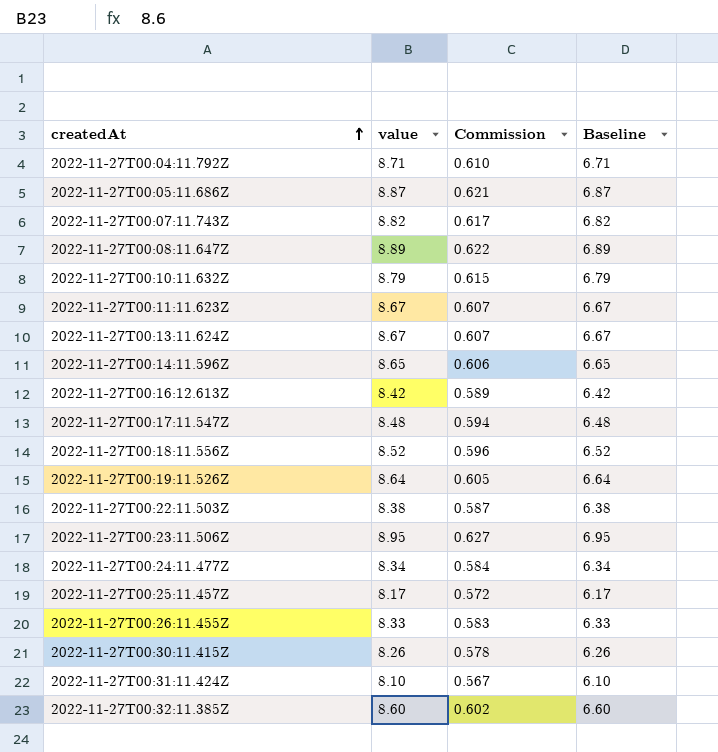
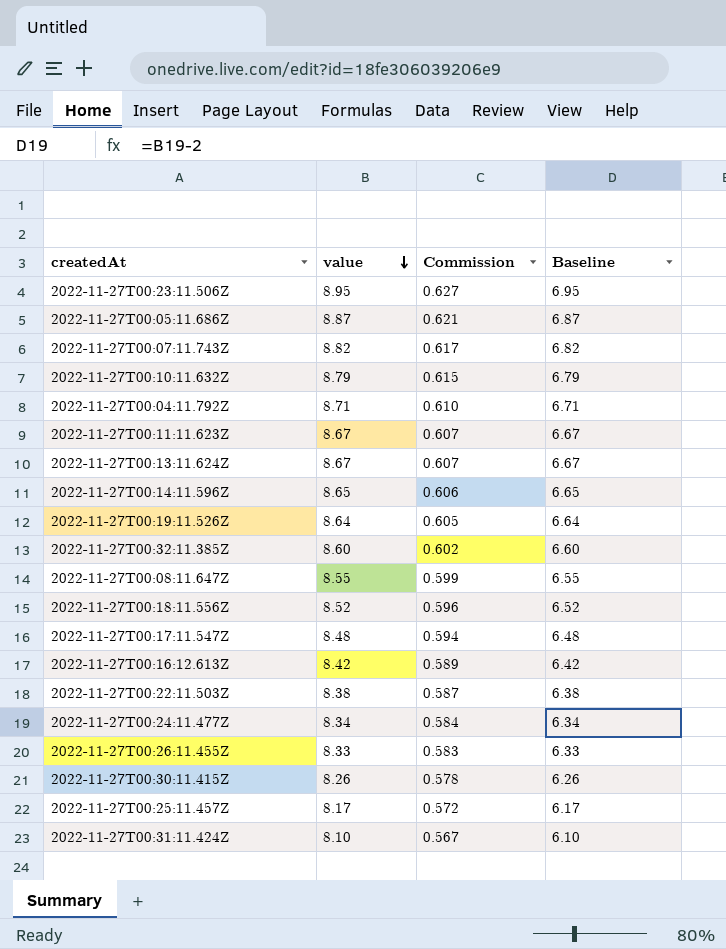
row order: createdAt ascending -> value descending
2022-11-27T00:08:11.647Z | value: 8.89 -> 8.55
2022-11-27T00:08:11.647Z | Commission: 0.622 -> 0.599
2022-11-27T00:08:11.647Z | Baseline: 6.89 -> 6.55

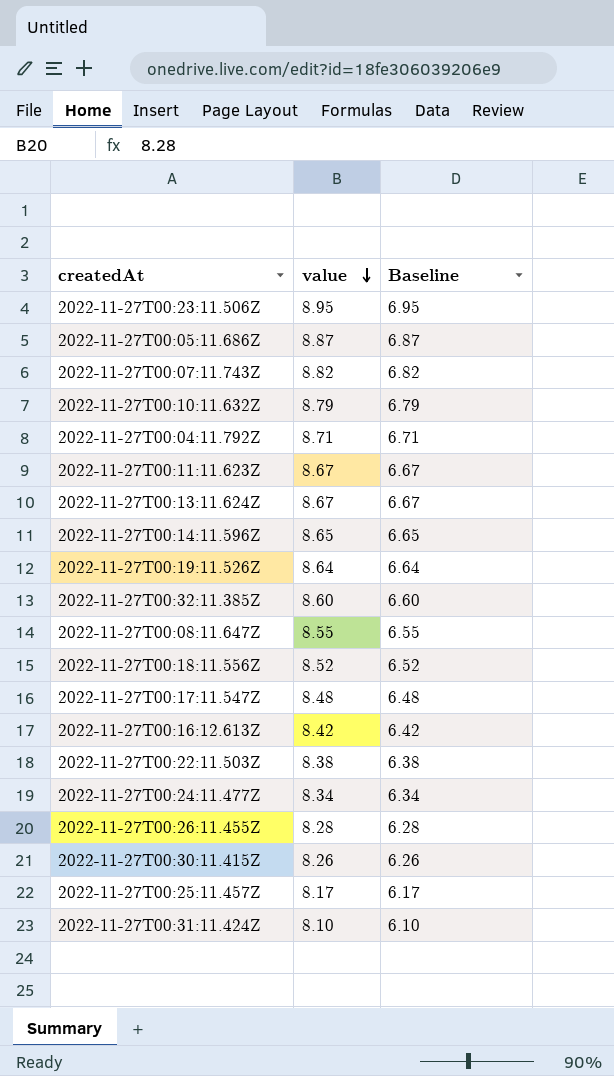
column Commission | formula: [value] * 0.07 -> none
2022-11-27T00:26:11.455Z | value: 8.33 -> 8.28
2022-11-27T00:26:11.455Z | Baseline: 6.33 -> 6.28

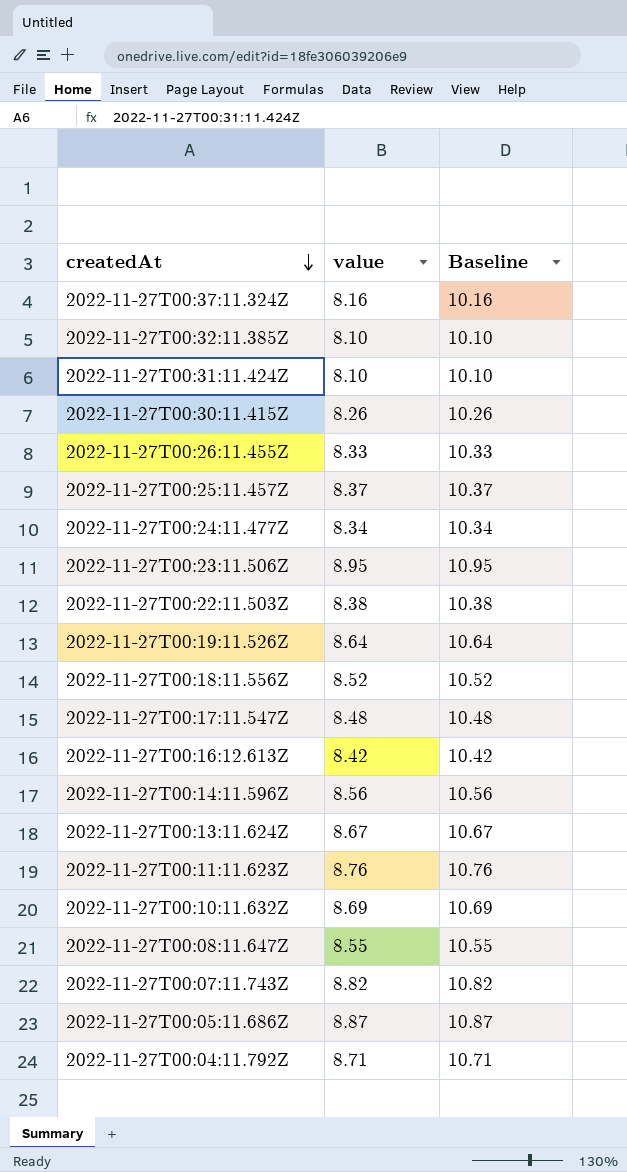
row order: value descending -> createdAt descending
column Baseline | formula: [value] - 2 -> [value] + 2
row 2022-11-27T00:37:11.324Z: none -> 8.16 | 10.16
2022-11-27T00:32:11.385Z | value: 8.60 -> 8.10
2022-11-27T00:26:11.455Z | value: 8.28 -> 8.33
2022-11-27T00:25:11.457Z | value: 8.17 -> 8.37
2022-11-27T00:14:11.596Z | value: 8.65 -> 8.56
2022-11-27T00:11:11.623Z | value: 8.67 -> 8.76
2022-11-27T00:10:11.632Z | value: 8.79 -> 8.69

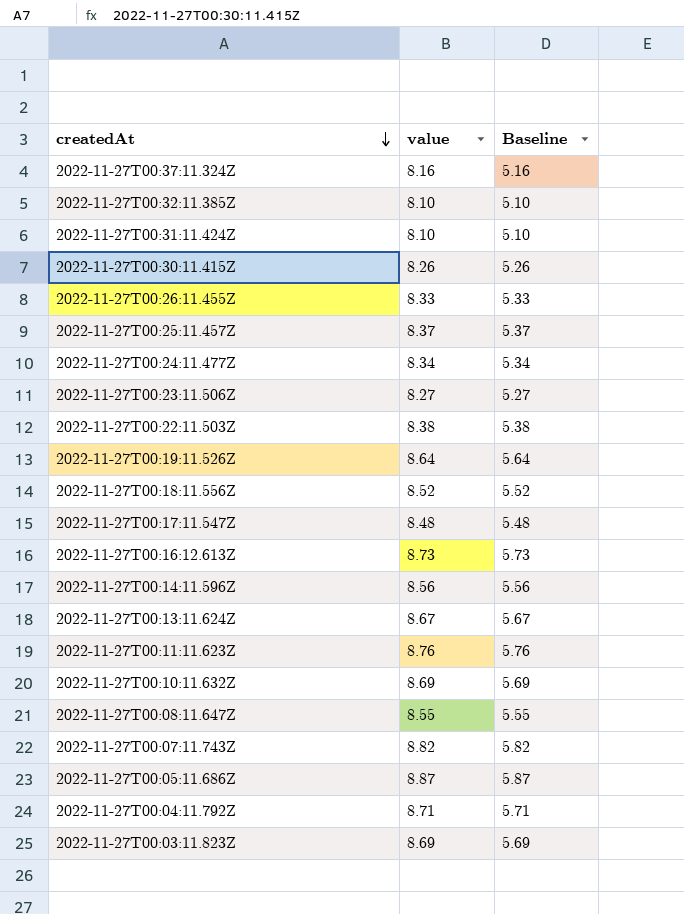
column Baseline | formula: [value] + 2 -> [value] - 3
2022-11-27T00:23:11.506Z | value: 8.95 -> 8.27
2022-11-27T00:16:12.613Z | value: 8.42 -> 8.73
row 2022-11-27T00:03:11.823Z: none -> 8.69 | 5.69

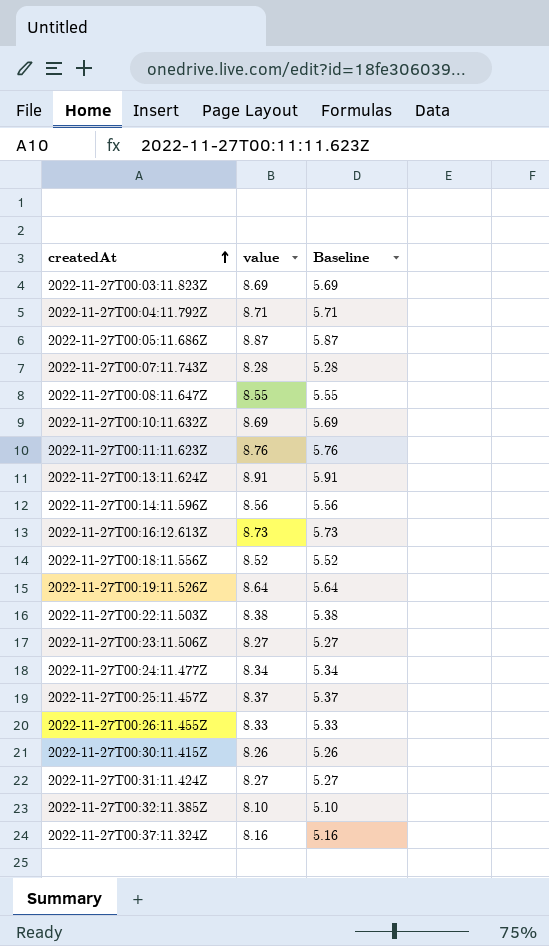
row order: createdAt descending -> createdAt ascending
row 2022-11-27T00:17:11.547Z: 8.48 | 5.48 -> none
2022-11-27T00:07:11.743Z | value: 8.82 -> 8.28
2022-11-27T00:07:11.743Z | Baseline: 5.82 -> 5.28
2022-11-27T00:13:11.624Z | value: 8.67 -> 8.91
2022-11-27T00:13:11.624Z | Baseline: 5.67 -> 5.91
2022-11-27T00:31:11.424Z | value: 8.10 -> 8.27
2022-11-27T00:31:11.424Z | Baseline: 5.10 -> 5.27

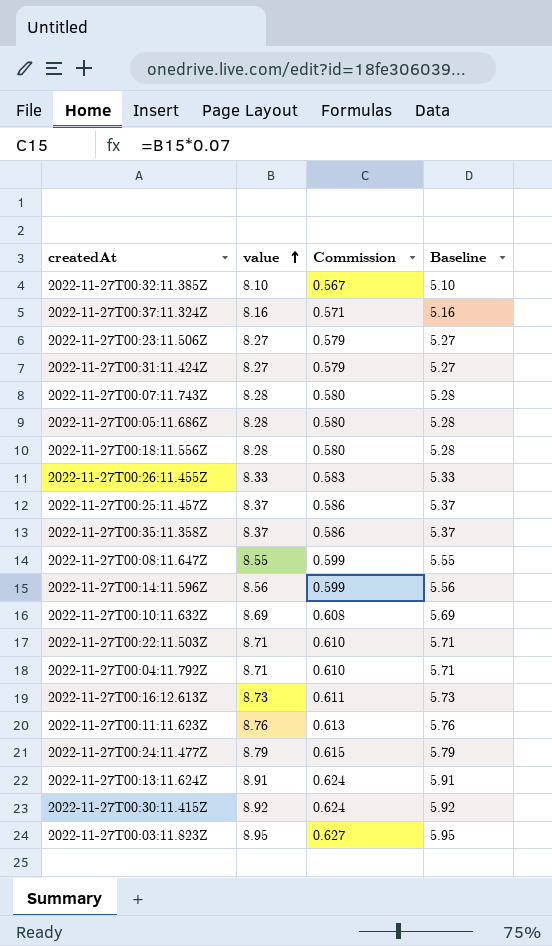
row order: createdAt ascending -> value ascending
column Commission | formula: none -> [value] * 0.07
row 2022-11-27T00:19:11.526Z: 8.64 | 5.64 -> none
2022-11-27T00:05:11.686Z | value: 8.87 -> 8.28
2022-11-27T00:05:11.686Z | Baseline: 5.87 -> 5.28
2022-11-27T00:18:11.556Z | value: 8.52 -> 8.28
2022-11-27T00:18:11.556Z | Baseline: 5.52 -> 5.28
row 2022-11-27T00:35:11.358Z: none -> 8.37 | 0.586 | 5.37
2022-11-27T00:22:11.503Z | value: 8.38 -> 8.71
2022-11-27T00:22:11.503Z | Baseline: 5.38 -> 5.71
2022-11-27T00:24:11.477Z | value: 8.34 -> 8.79
2022-11-27T00:24:11.477Z | Baseline: 5.34 -> 5.79
2022-11-27T00:30:11.415Z | value: 8.26 -> 8.92
2022-11-27T00:30:11.415Z | Baseline: 5.26 -> 5.92
2022-11-27T00:03:11.823Z | value: 8.69 -> 8.95
2022-11-27T00:03:11.823Z | Baseline: 5.69 -> 5.95

